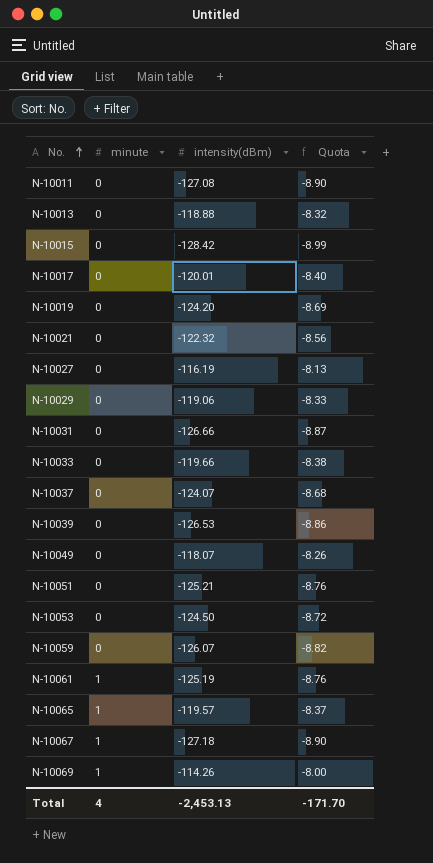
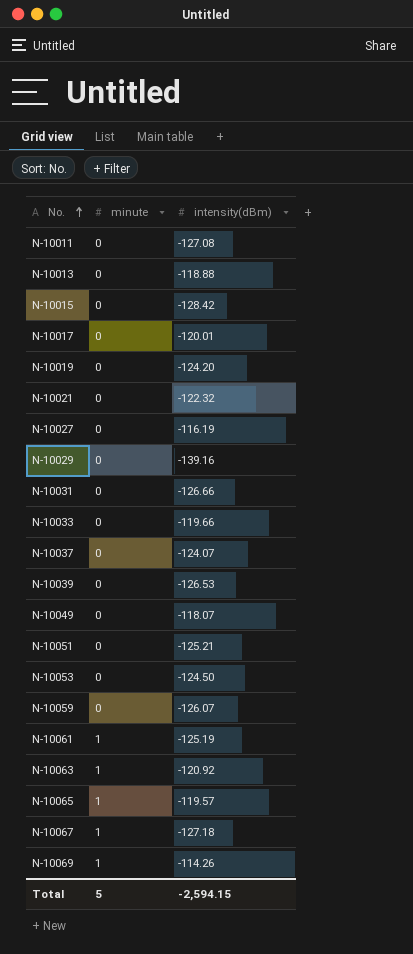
column Quota | formula: [intensity(dBm)] * 0.07 -> none
N-10029 | intensity(dBm): -119.06 -> -139.16
row N-10063: none -> 1 | -120.92
Total | minute: 4 -> 5
Total | intensity(dBm): -2,453.13 -> -2,594.15

